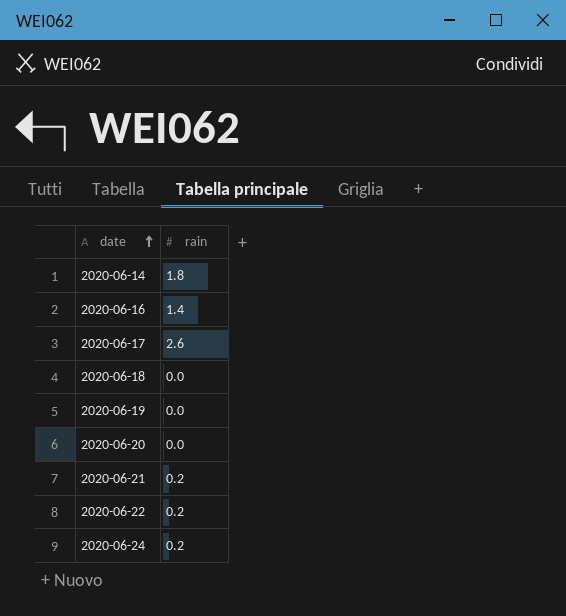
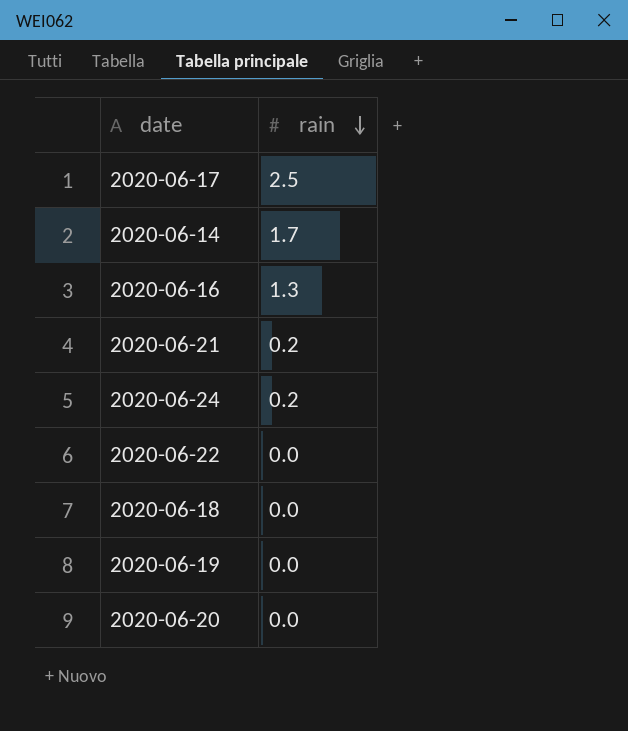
row order: date ascending -> rain descending
2020-06-17 | rain: 2.6 -> 2.5
2020-06-14 | rain: 1.8 -> 1.7
2020-06-16 | rain: 1.4 -> 1.3
2020-06-22 | rain: 0.2 -> 0.0

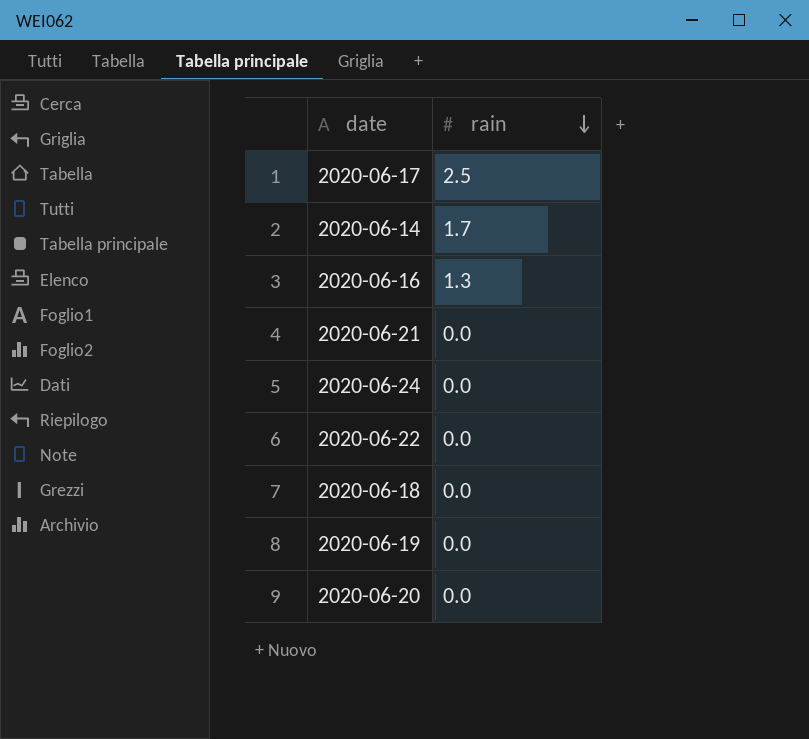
2020-06-21 | rain: 0.2 -> 0.0
2020-06-24 | rain: 0.2 -> 0.0

